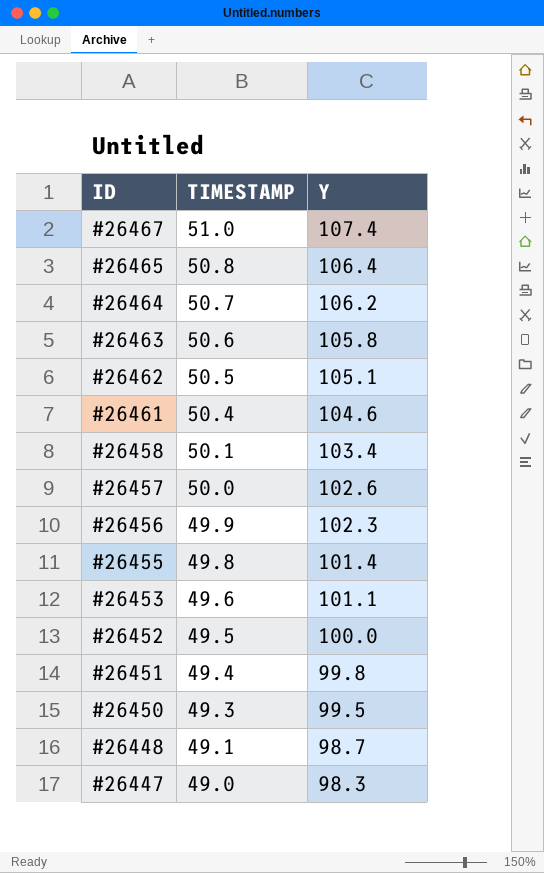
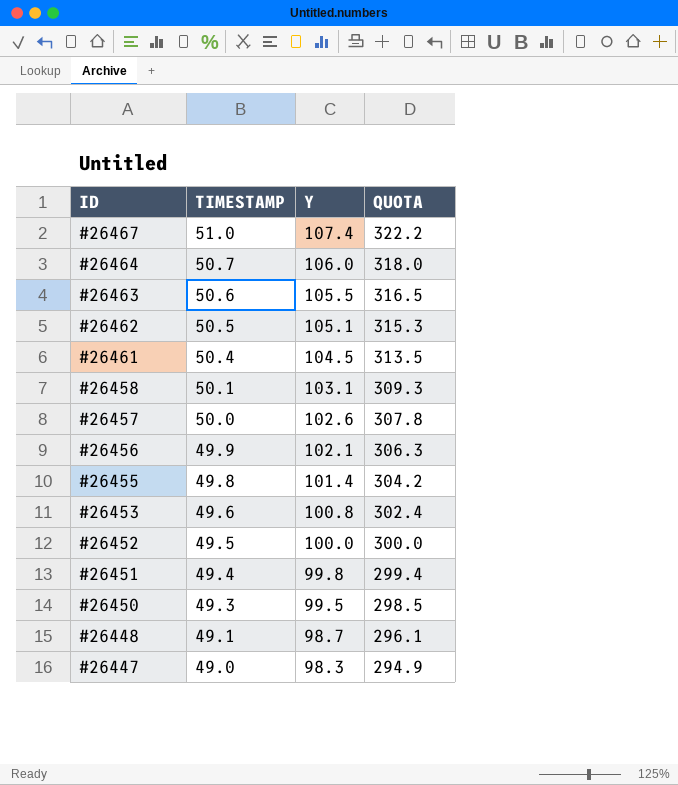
column QUOTA | formula: none -> [Y] * 3
row #26465: 50.8 | 106.4 -> none
#26464 | Y: 106.2 -> 106.0
#26463 | Y: 105.8 -> 105.5
#26461 | Y: 104.6 -> 104.5
#26458 | Y: 103.4 -> 103.1
#26456 | Y: 102.3 -> 102.1
#26453 | Y: 101.1 -> 100.8

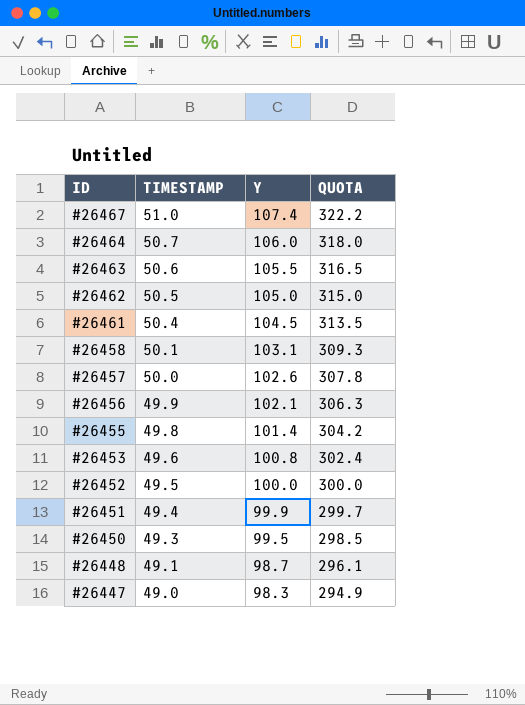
#26462 | Y: 105.1 -> 105.0
#26462 | QUOTA: 315.3 -> 315.0
#26451 | Y: 99.8 -> 99.9
#26451 | QUOTA: 299.4 -> 299.7

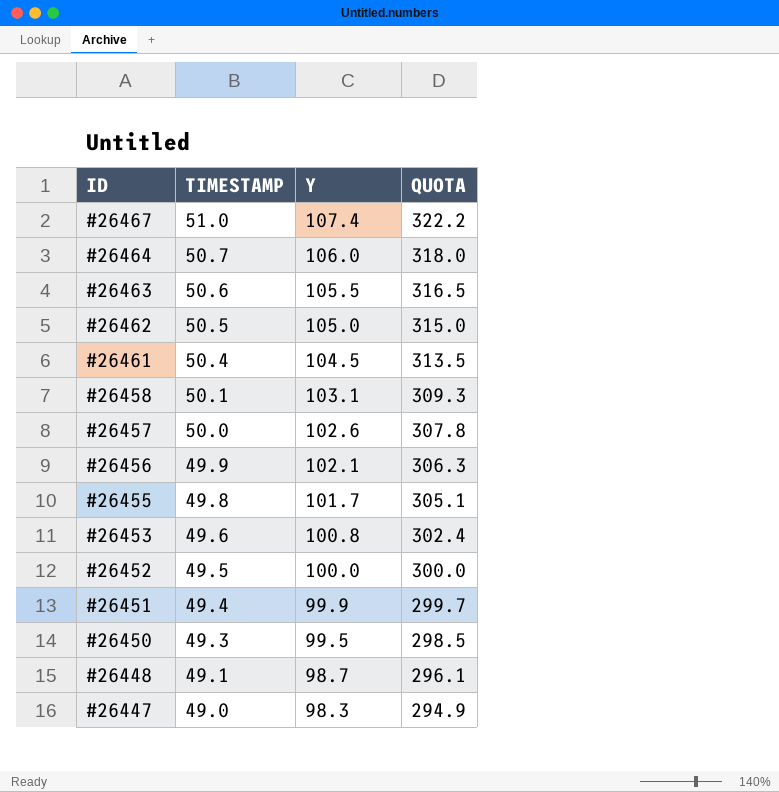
#26455 | Y: 101.4 -> 101.7
#26455 | QUOTA: 304.2 -> 305.1

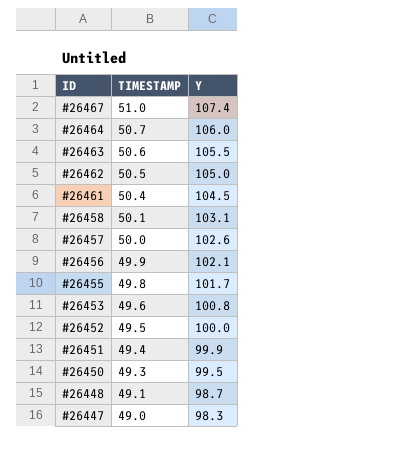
column QUOTA | formula: [Y] * 3 -> none

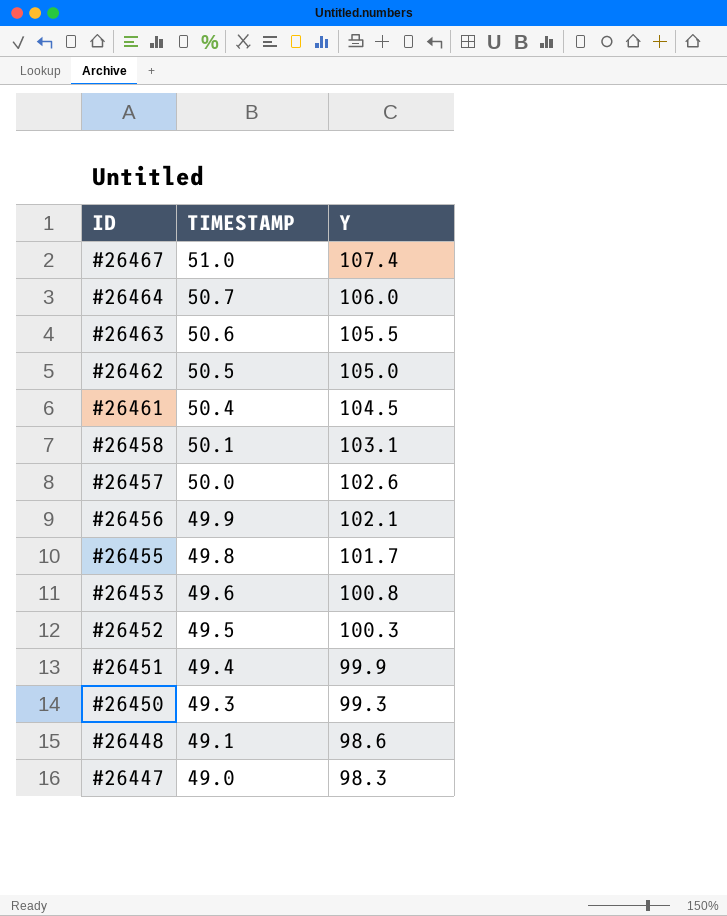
#26452 | Y: 100.0 -> 100.3
#26450 | Y: 99.5 -> 99.3
#26448 | Y: 98.7 -> 98.6

